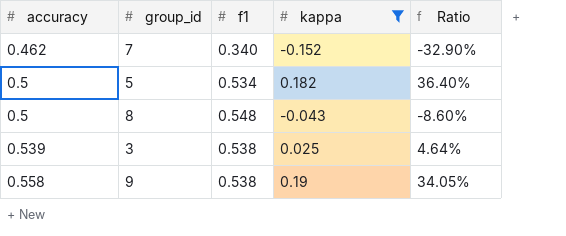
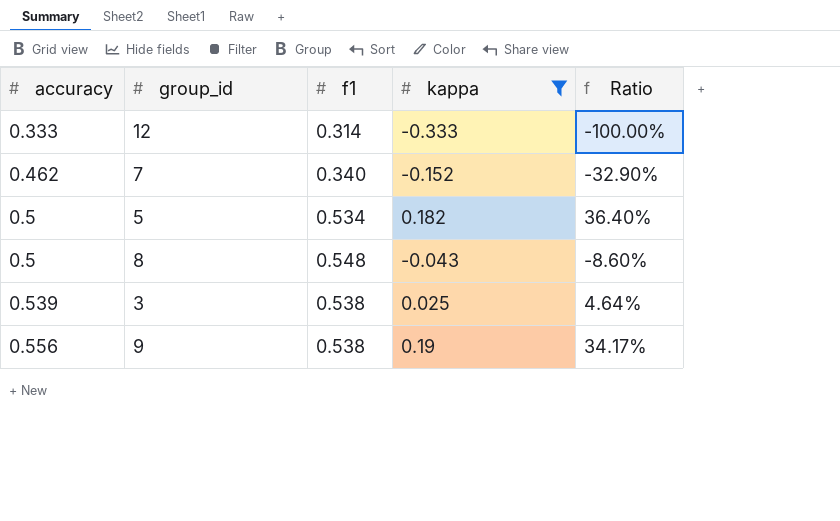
row 12: none -> 0.333 | 0.314 | -0.333 | -100.00%
9 | accuracy: 0.558 -> 0.556
9 | Ratio: 34.05% -> 34.17%

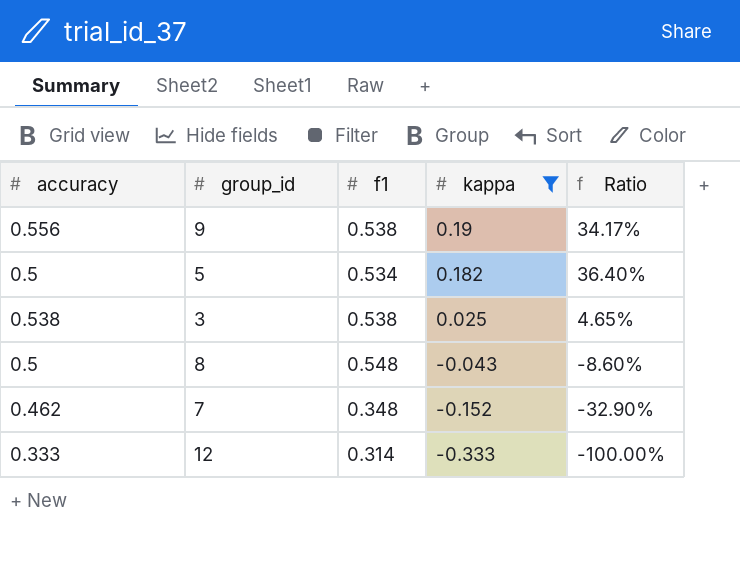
row order: accuracy ascending -> kappa descending
3 | accuracy: 0.539 -> 0.538
3 | Ratio: 4.64% -> 4.65%
7 | f1: 0.340 -> 0.348

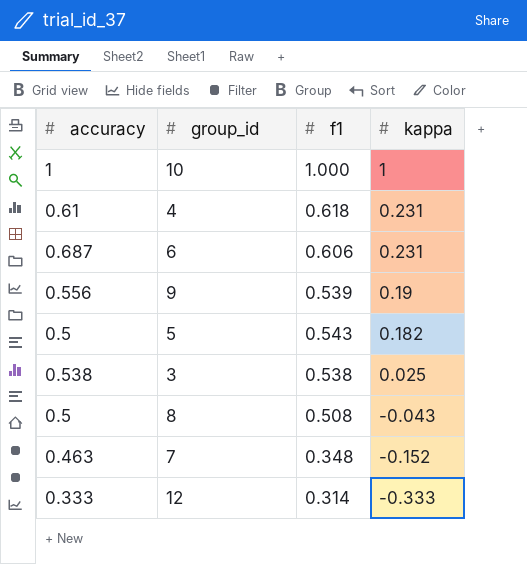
filter: kappa <= 0.19 -> none
column Ratio | formula: [kappa] / [accuracy] -> none
9 | f1: 0.538 -> 0.539
5 | f1: 0.534 -> 0.543
8 | f1: 0.548 -> 0.508
7 | accuracy: 0.462 -> 0.463

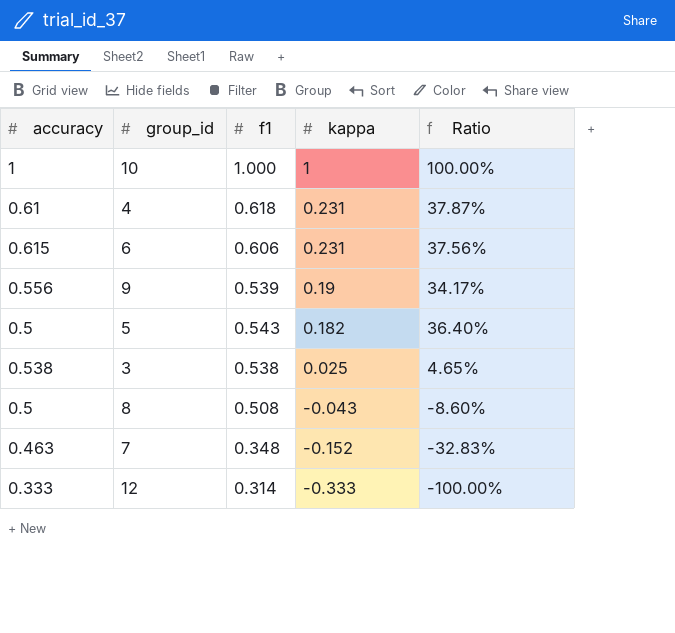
column Ratio | formula: none -> [kappa] / [accuracy]
6 | accuracy: 0.687 -> 0.615

